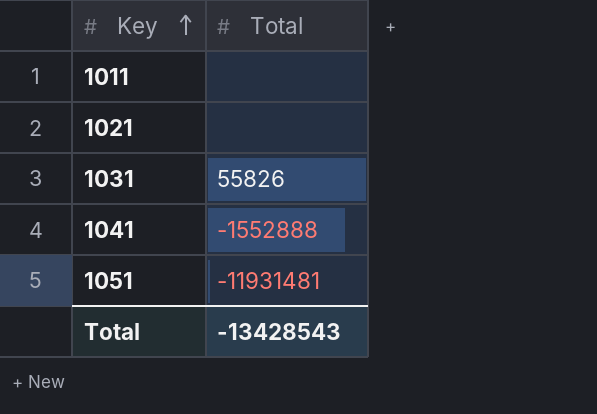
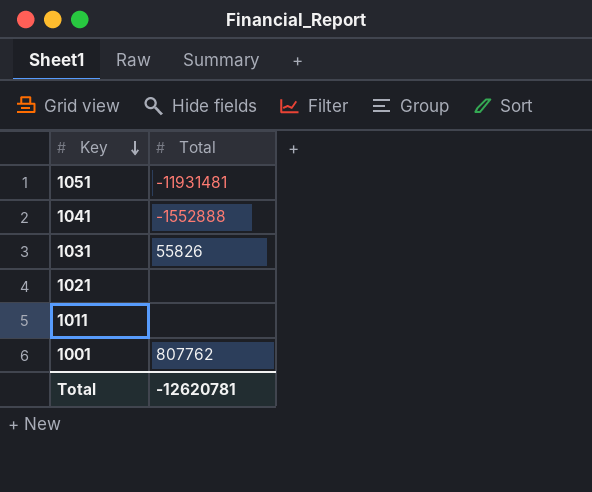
row order: Key ascending -> Key descending
row 1001: none -> 807762
Total | Total: -13428543 -> -12620781

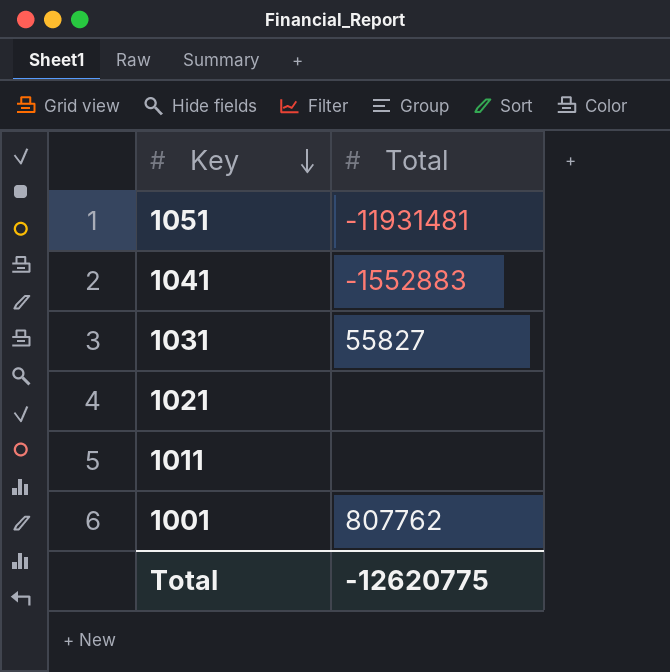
1041 | Total: -1552888 -> -1552883
1031 | Total: 55826 -> 55827
Total | Total: -12620781 -> -12620775

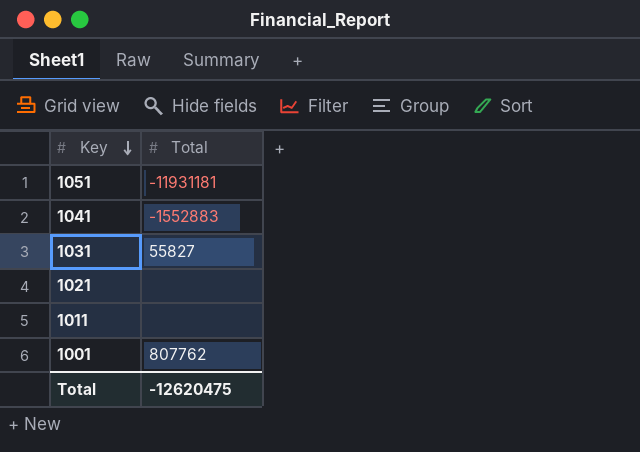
1051 | Total: -11931481 -> -11931181
Total | Total: -12620775 -> -12620475

